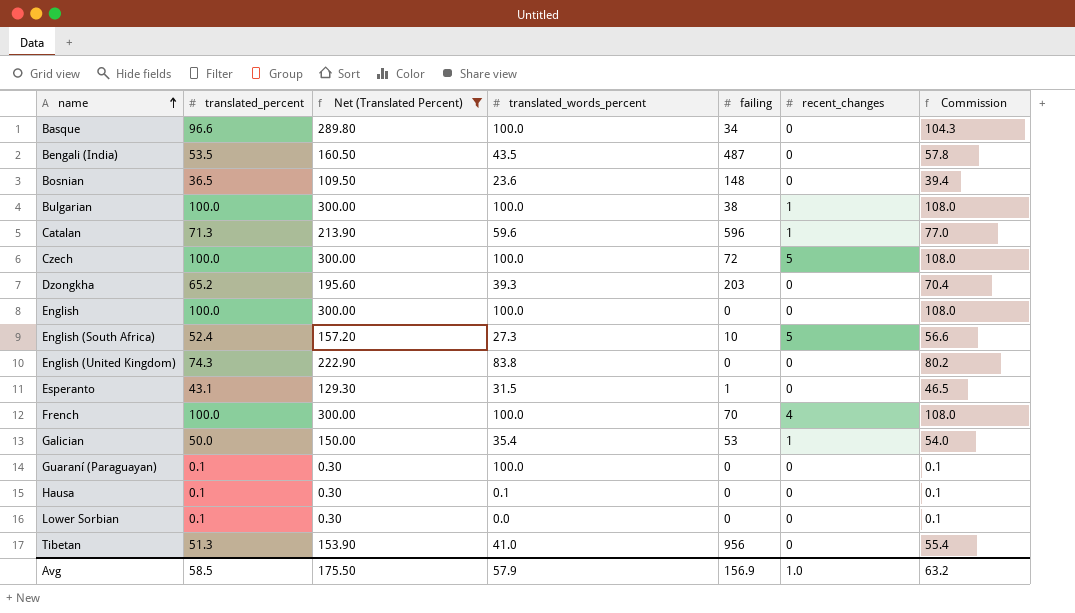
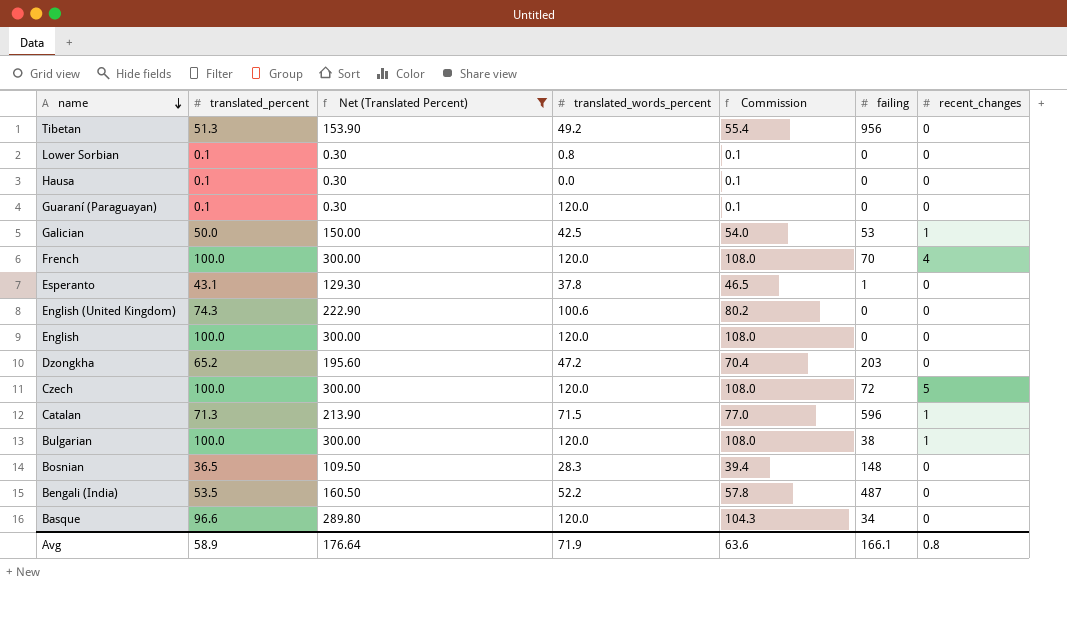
row order: name ascending -> name descending
column Commission | position: 7 -> 5
row English (South Africa): 52.4 | 157.20 | 27.3 | 10 | 5 | 56.6 -> none
Tibetan | translated_words_percent: 41.0 -> 49.2
Lower Sorbian | translated_words_percent: 0.0 -> 0.8
Hausa | translated_words_percent: 0.1 -> 0.0
Guaraní (Paraguayan) | translated_words_percent: 100.0 -> 120.0
Galician | translated_words_percent: 35.4 -> 42.5
French | translated_words_percent: 100.0 -> 120.0
Esperanto | translated_words_percent: 31.5 -> 37.8
English (United Kingdom) | translated_words_percent: 83.8 -> 100.6
English | translated_words_percent: 100.0 -> 120.0
Dzongkha | translated_words_percent: 39.3 -> 47.2
Czech | translated_words_percent: 100.0 -> 120.0
Catalan | translated_words_percent: 59.6 -> 71.5
Bulgarian | translated_words_percent: 100.0 -> 120.0
Bosnian | translated_words_percent: 23.6 -> 28.3
Bengali (India) | translated_words_percent: 43.5 -> 52.2
Basque | translated_words_percent: 100.0 -> 120.0
Avg | translated_percent: 58.5 -> 58.9
Avg | Net (Translated Percent): 175.50 -> 176.64
Avg | translated_words_percent: 57.9 -> 71.9
Avg | Commission: 63.2 -> 63.6
Avg | failing: 156.9 -> 166.1
Avg | recent_changes: 1.0 -> 0.8

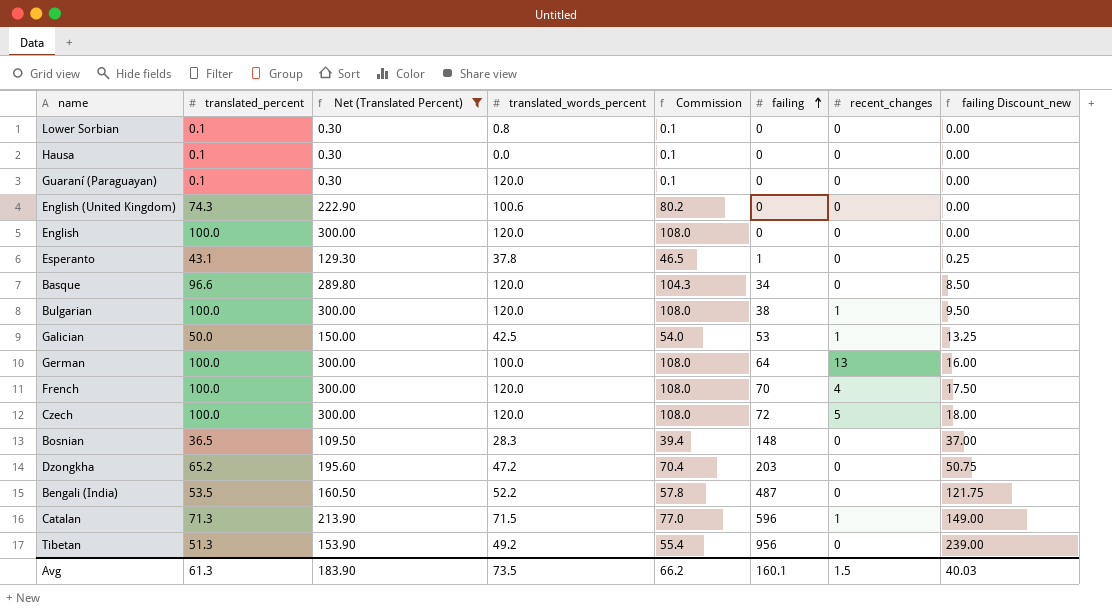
row order: name descending -> failing ascending
column failing Discount_new | formula: none -> [failing] * 0.25
row German: none -> 100.0 | 300.00 | 100.0 | 108.0 | 64 | 13 | 16.00
Avg | translated_percent: 58.9 -> 61.3
Avg | Net (Translated Percent): 176.64 -> 183.90
Avg | translated_words_percent: 71.9 -> 73.5
Avg | Commission: 63.6 -> 66.2
Avg | failing: 166.1 -> 160.1
Avg | recent_changes: 0.8 -> 1.5

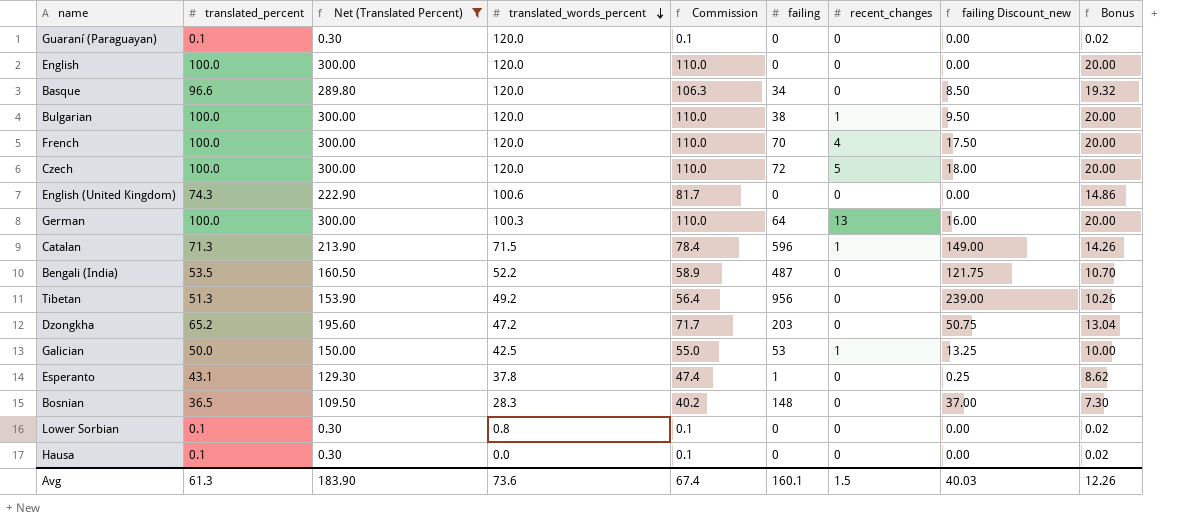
row order: failing ascending -> translated_words_percent descending
column Commission | formula: [translated_percent] * 1.08 -> [translated_percent] * 1.1
column Bonus | formula: none -> [translated_percent] * 0.2
German | translated_words_percent: 100.0 -> 100.3
Avg | translated_words_percent: 73.5 -> 73.6
Avg | Commission: 66.2 -> 67.4

